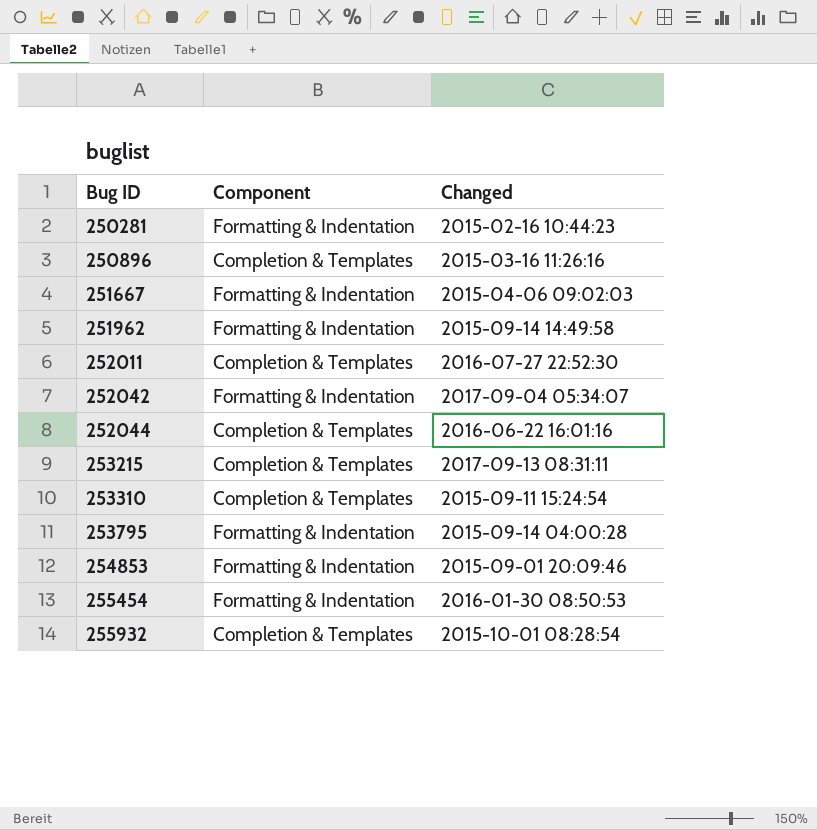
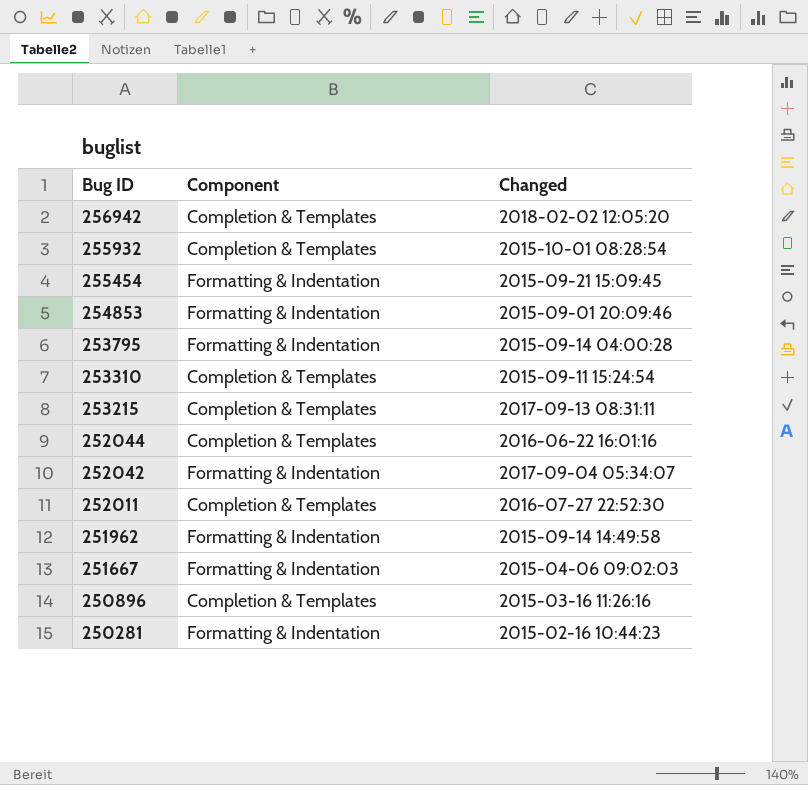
row order: Bug ID ascending -> Bug ID descending
row 256942: none -> Completion & Templates | 2018-02-02 12:05:20
255454 | Changed: 2016-01-30 08:50:53 -> 2015-09-21 15:09:45

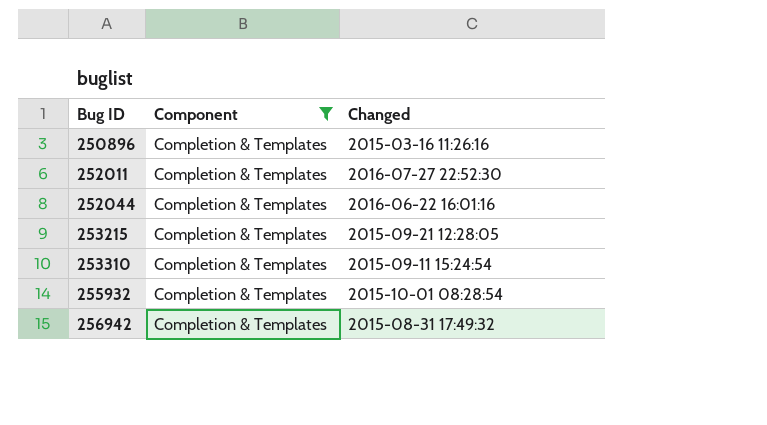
filter: none -> Component = Completion & Templates
row order: Bug ID descending -> Bug ID ascending
253215 | Changed: 2017-09-13 08:31:11 -> 2015-09-21 12:28:05
256942 | Changed: 2018-02-02 12:05:20 -> 2015-08-31 17:49:32

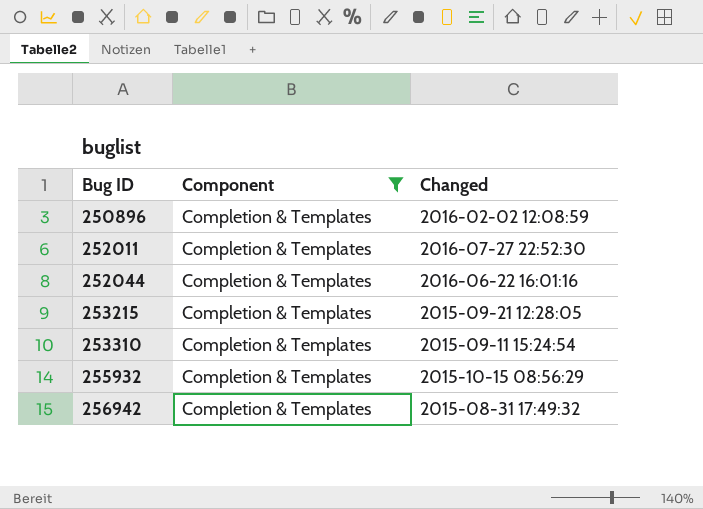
250896 | Changed: 2015-03-16 11:26:16 -> 2016-02-02 12:08:59
255932 | Changed: 2015-10-01 08:28:54 -> 2015-10-15 08:56:29

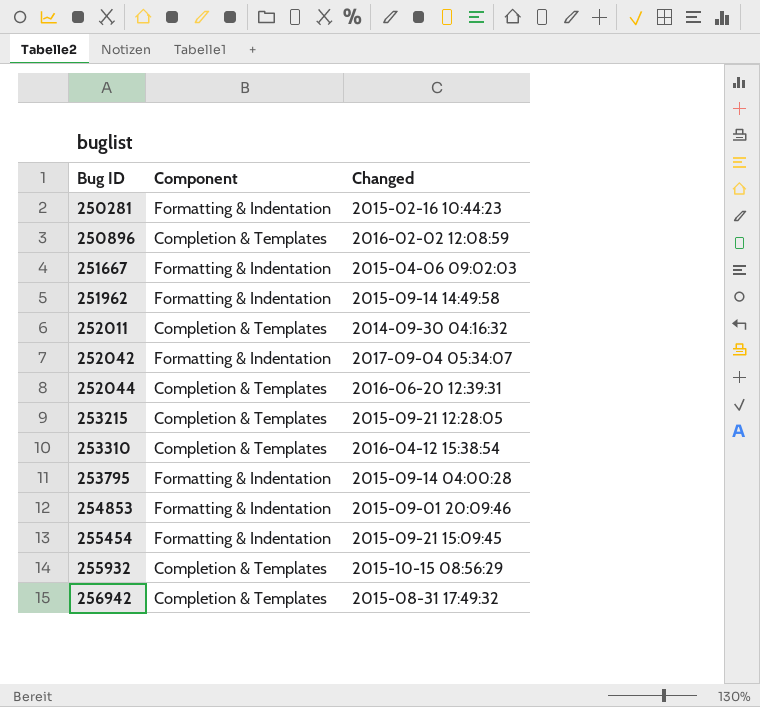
filter: Component = Completion & Templates -> none
252011 | Changed: 2016-07-27 22:52:30 -> 2014-09-30 04:16:32
252044 | Changed: 2016-06-22 16:01:16 -> 2016-06-20 12:39:31
253310 | Changed: 2015-09-11 15:24:54 -> 2016-04-12 15:38:54

